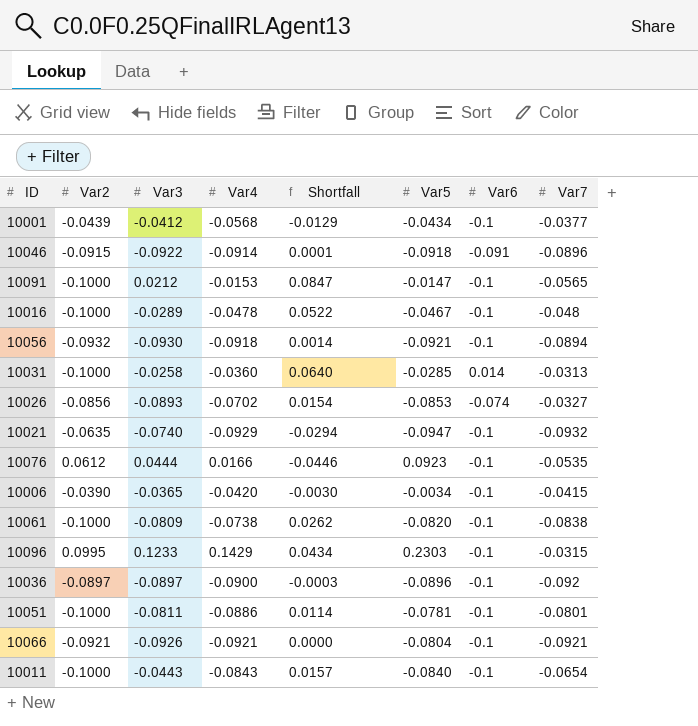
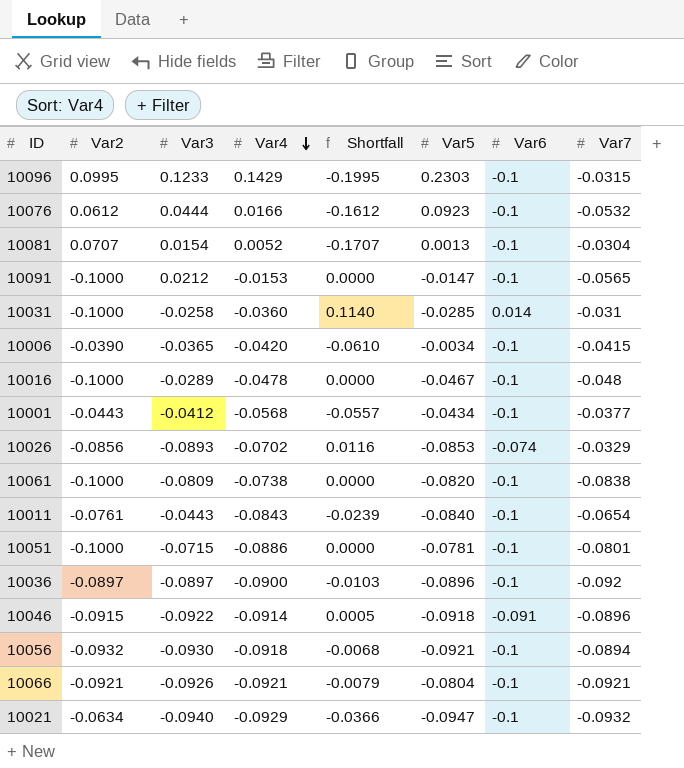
row order: none -> Var4 descending
column Shortfall | formula: [Var4] - [Var2] -> [Var6] - [Var2]
10076 | Var7: -0.0535 -> -0.0532
row 10081: none -> 0.0707 | 0.0154 | 0.0052 | -0.1707 | 0.0013 | -0.1 | -0.0304
10031 | Var7: -0.0313 -> -0.031
10001 | Var2: -0.0439 -> -0.0443
10026 | Var7: -0.0327 -> -0.0329
10011 | Var2: -0.1000 -> -0.0761
10051 | Var3: -0.0811 -> -0.0715
10021 | Var2: -0.0635 -> -0.0634
10021 | Var3: -0.0740 -> -0.0940

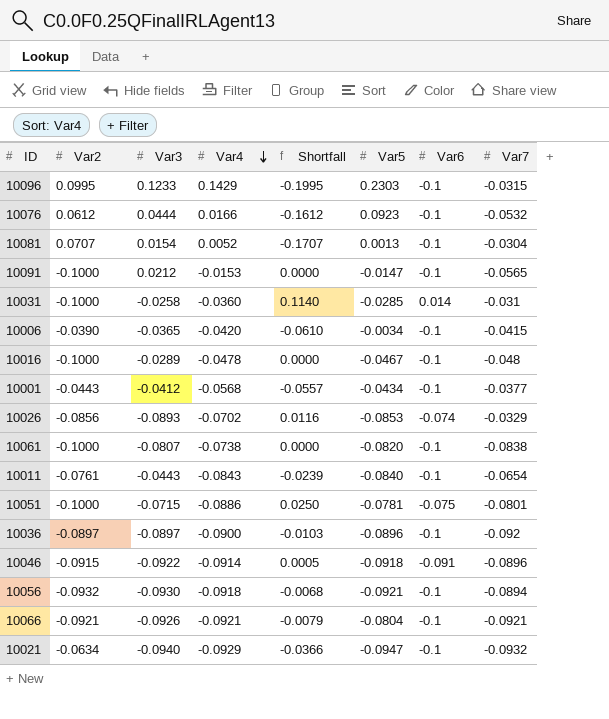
10061 | Var3: -0.0809 -> -0.0807
10051 | Shortfall: 0.0000 -> 0.0250
10051 | Var6: -0.1 -> -0.075

